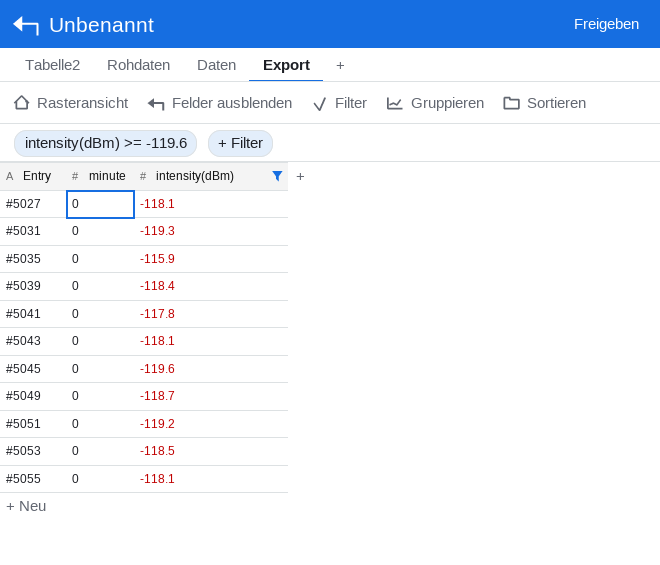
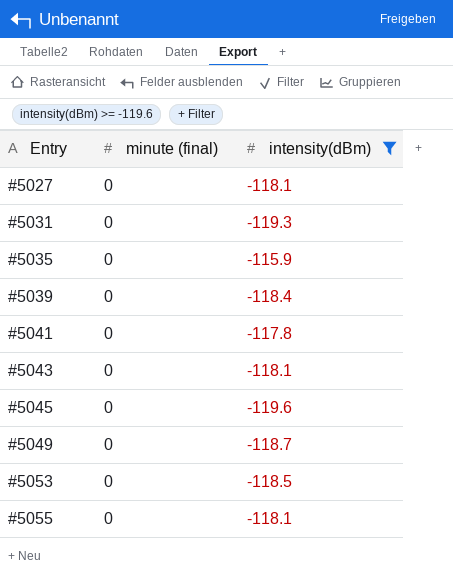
column name: minute -> minute (final)
row #5051: 0 | -119.2 -> none

